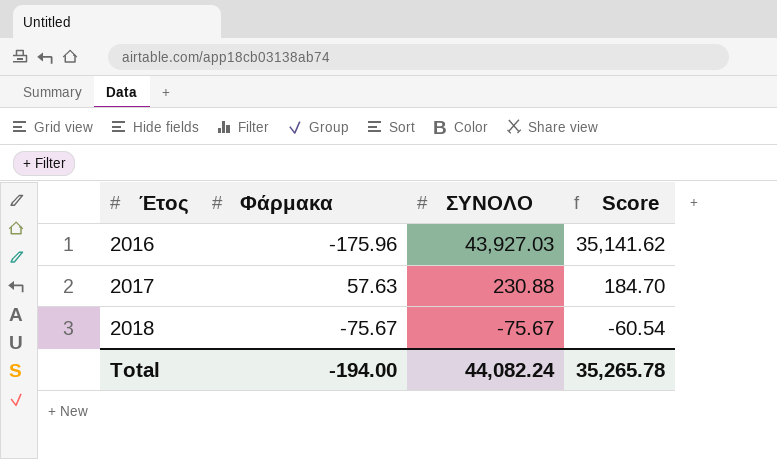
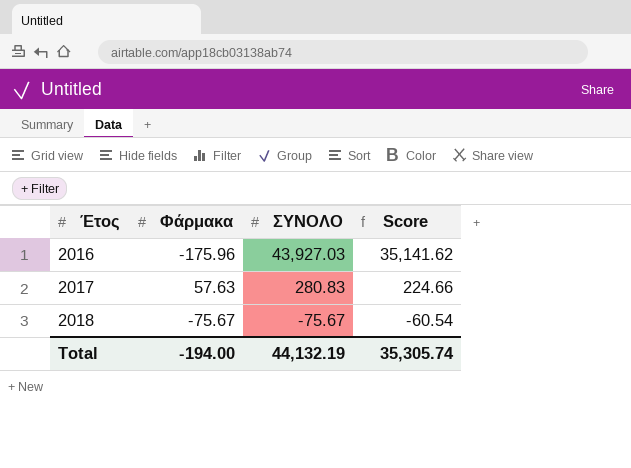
2017 | ΣΥΝΟΛΟ: 230.88 -> 280.83
2017 | Score: 184.70 -> 224.66
Total | ΣΥΝΟΛΟ: 44,082.24 -> 44,132.19
Total | Score: 35,265.78 -> 35,305.74

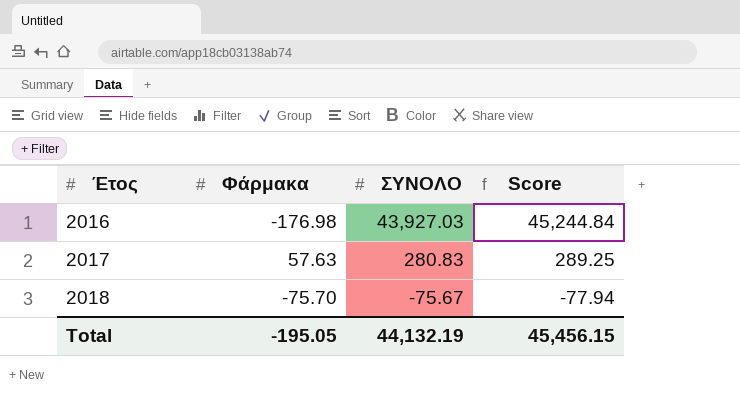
column Score | formula: [ΣΥΝΟΛΟ] * 0.8 -> [ΣΥΝΟΛΟ] * 1.03
2016 | Φάρμακα: -175.96 -> -176.98
2018 | Φάρμακα: -75.67 -> -75.70
Total | Φάρμακα: -194.00 -> -195.05
Total | Score: 35,305.74 -> 45,456.15

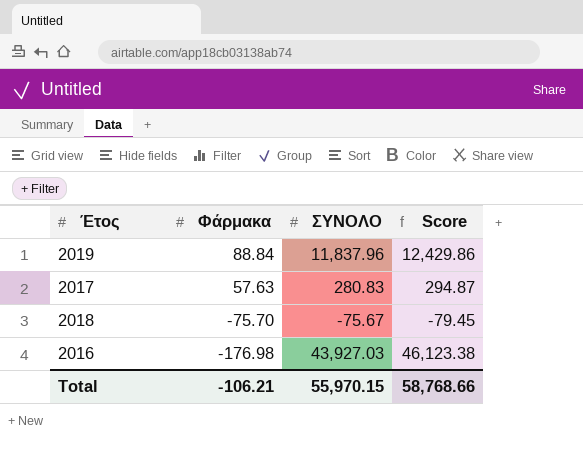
row order: Έτος ascending -> Φάρμακα descending
column Score | formula: [ΣΥΝΟΛΟ] * 1.03 -> [ΣΥΝΟΛΟ] * 1.05
row 2019: none -> 88.84 | 11,837.96 | 12,429.86
Total | Φάρμακα: -195.05 -> -106.21
Total | ΣΥΝΟΛΟ: 44,132.19 -> 55,970.15
Total | Score: 45,456.15 -> 58,768.66

